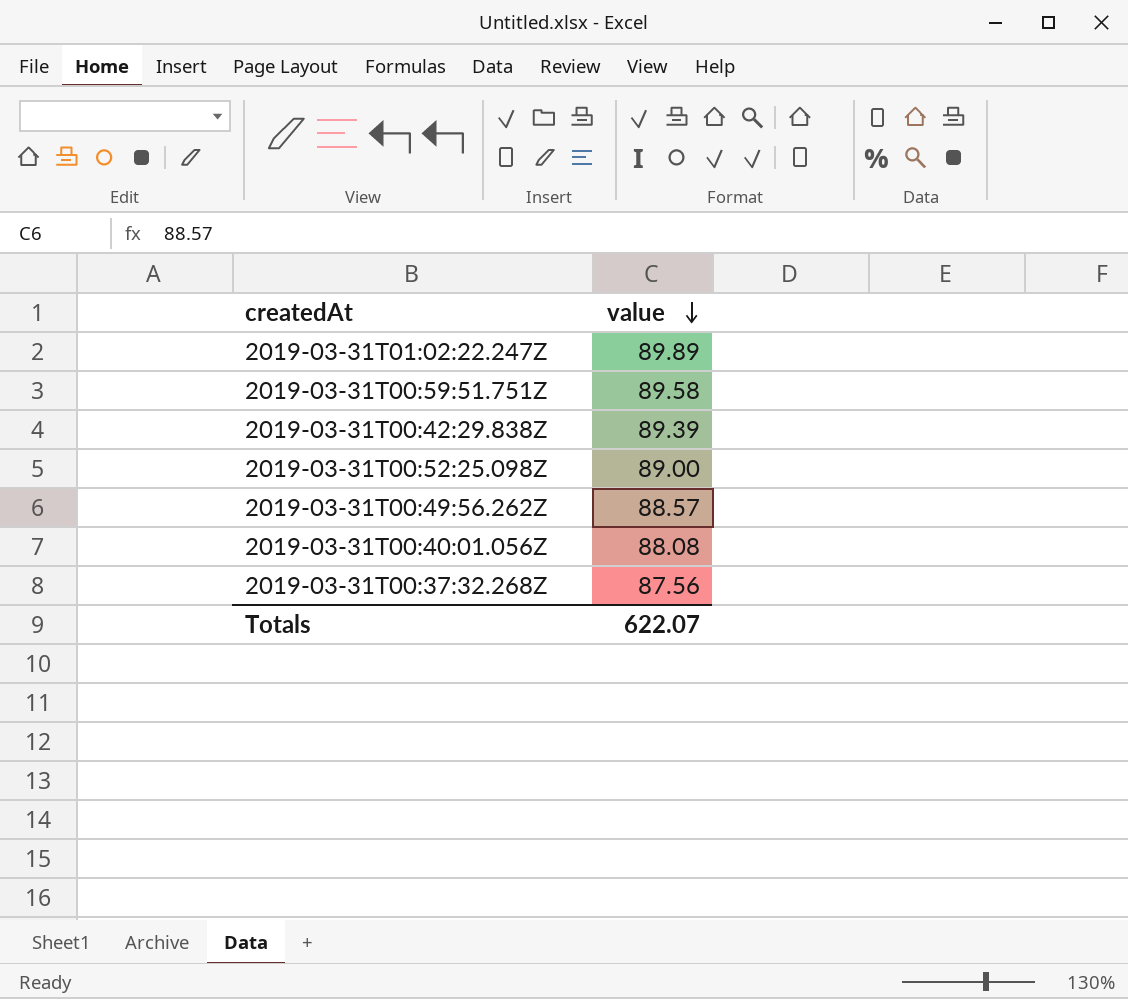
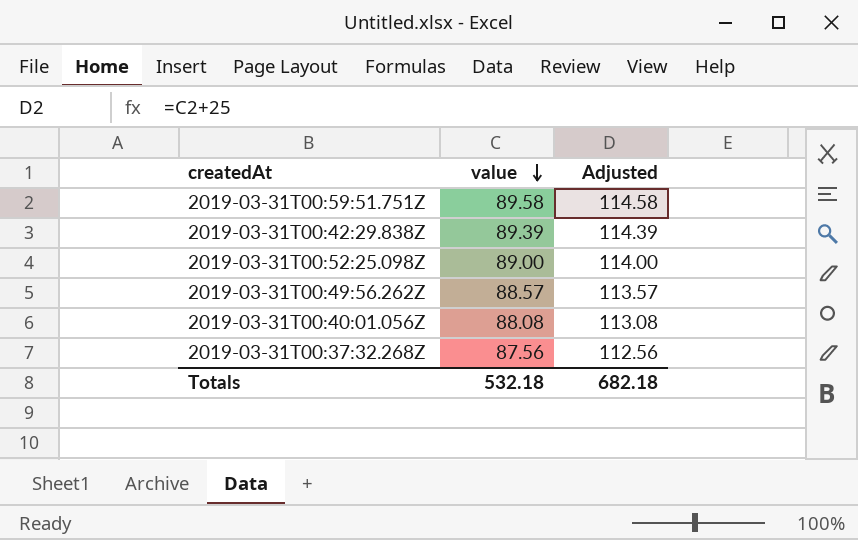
column Adjusted | formula: none -> [value] + 25
row 2019-03-31T01:02:22.247Z: 89.89 -> none
Totals | value: 622.07 -> 532.18

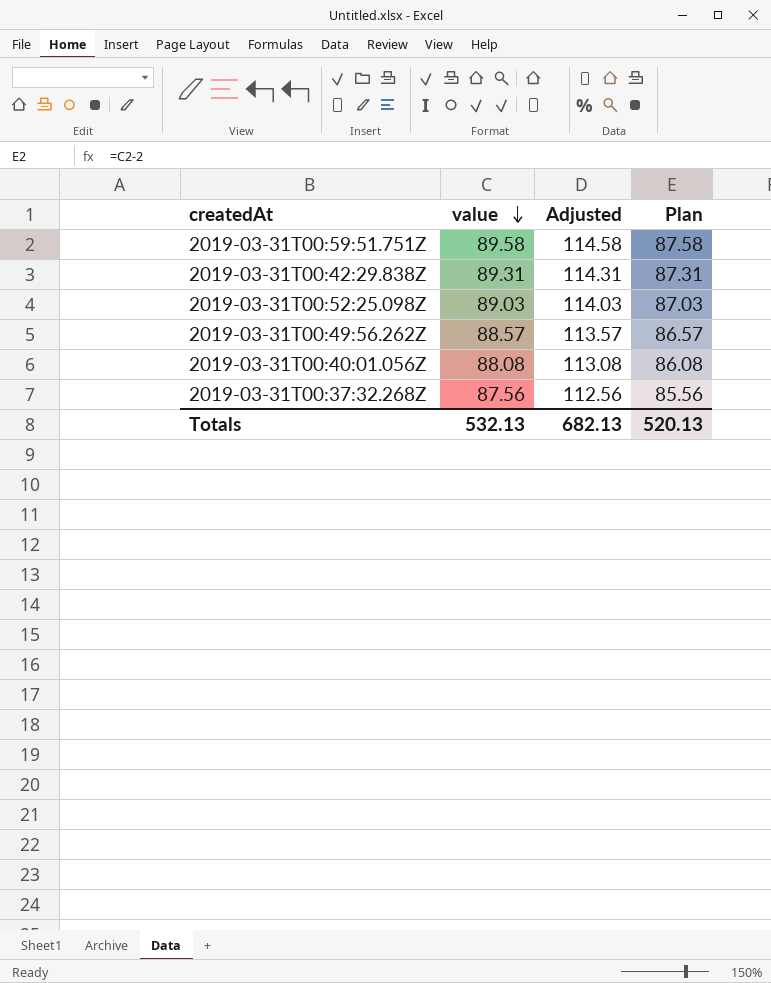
column Plan | formula: none -> [value] - 2
2019-03-31T00:42:29.838Z | value: 89.39 -> 89.31
2019-03-31T00:42:29.838Z | Adjusted: 114.39 -> 114.31
2019-03-31T00:52:25.098Z | value: 89.00 -> 89.03
2019-03-31T00:52:25.098Z | Adjusted: 114.00 -> 114.03
Totals | value: 532.18 -> 532.13
Totals | Adjusted: 682.18 -> 682.13

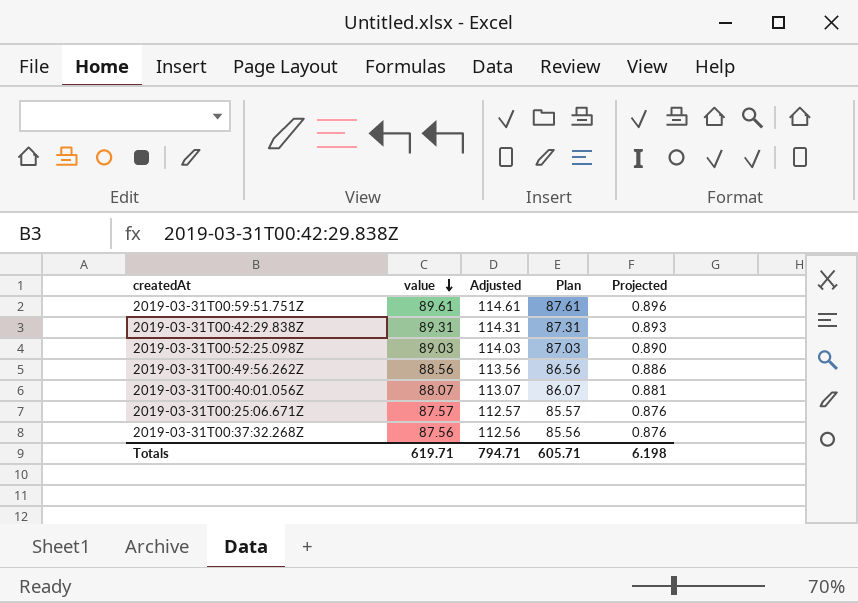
column Projected | formula: none -> [value] * 0.01
2019-03-31T00:59:51.751Z | value: 89.58 -> 89.61
2019-03-31T00:59:51.751Z | Adjusted: 114.58 -> 114.61
2019-03-31T00:59:51.751Z | Plan: 87.58 -> 87.61
2019-03-31T00:49:56.262Z | value: 88.57 -> 88.56
2019-03-31T00:49:56.262Z | Adjusted: 113.57 -> 113.56
2019-03-31T00:49:56.262Z | Plan: 86.57 -> 86.56
2019-03-31T00:40:01.056Z | value: 88.08 -> 88.07
2019-03-31T00:40:01.056Z | Adjusted: 113.08 -> 113.07
2019-03-31T00:40:01.056Z | Plan: 86.08 -> 86.07
row 2019-03-31T00:25:06.671Z: none -> 87.57 | 112.57 | 85.57 | 0.876
Totals | value: 532.13 -> 619.71
Totals | Adjusted: 682.13 -> 794.71
Totals | Plan: 520.13 -> 605.71

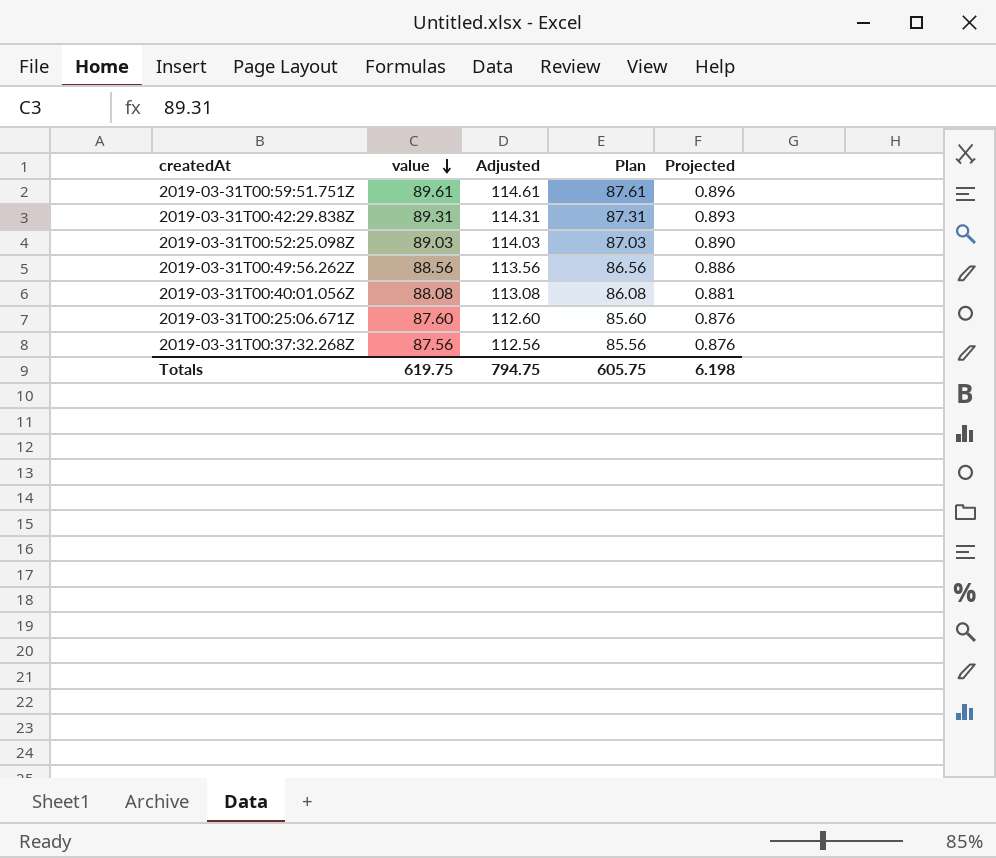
2019-03-31T00:40:01.056Z | value: 88.07 -> 88.08
2019-03-31T00:40:01.056Z | Adjusted: 113.07 -> 113.08
2019-03-31T00:40:01.056Z | Plan: 86.07 -> 86.08
2019-03-31T00:25:06.671Z | value: 87.57 -> 87.60
2019-03-31T00:25:06.671Z | Adjusted: 112.57 -> 112.60
2019-03-31T00:25:06.671Z | Plan: 85.57 -> 85.60
Totals | value: 619.71 -> 619.75
Totals | Adjusted: 794.71 -> 794.75
Totals | Plan: 605.71 -> 605.75

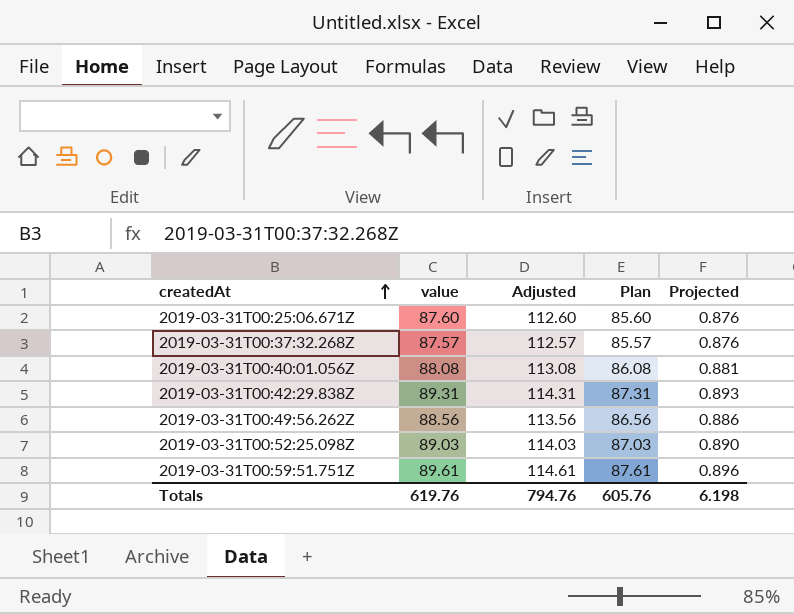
row order: value descending -> createdAt ascending
2019-03-31T00:37:32.268Z | value: 87.56 -> 87.57
2019-03-31T00:37:32.268Z | Adjusted: 112.56 -> 112.57
2019-03-31T00:37:32.268Z | Plan: 85.56 -> 85.57
Totals | value: 619.75 -> 619.76
Totals | Adjusted: 794.75 -> 794.76
Totals | Plan: 605.75 -> 605.76

